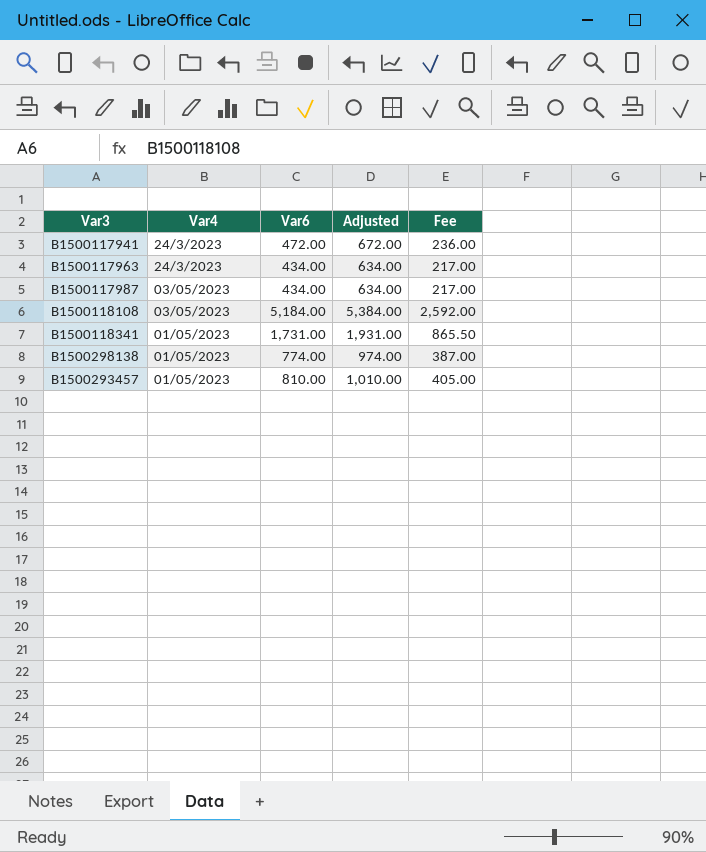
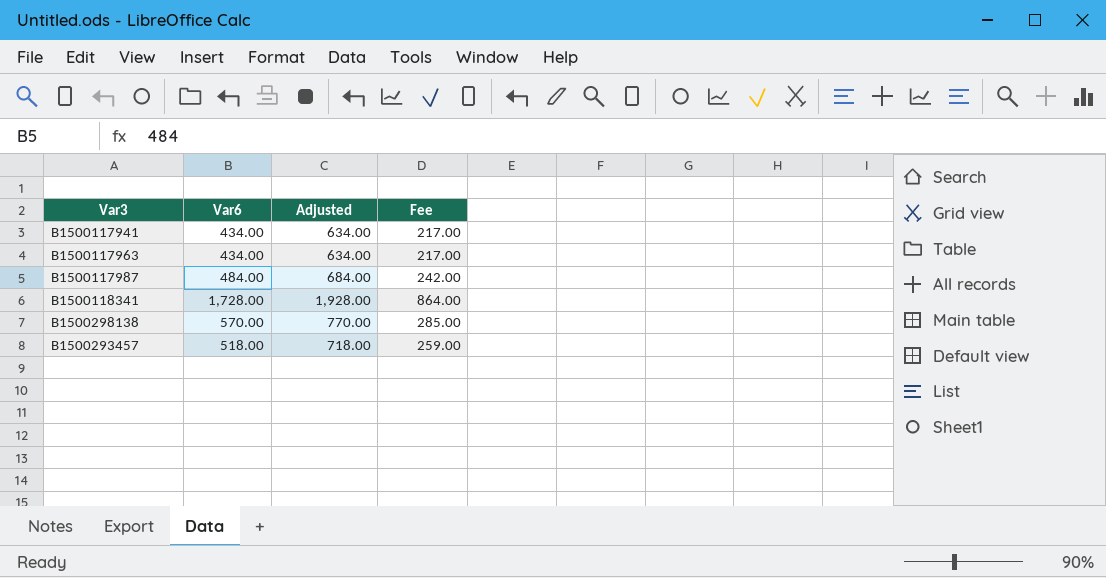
column Var4 | position: 2 -> none
row B1500118108: 03/05/2023 | 5,184.00 | 5,384.00 | 2,592.00 -> none
B1500117941 | Var6: 472.00 -> 434.00
B1500117941 | Adjusted: 672.00 -> 634.00
B1500117941 | Fee: 236.00 -> 217.00
B1500117987 | Var6: 434.00 -> 484.00
B1500117987 | Adjusted: 634.00 -> 684.00
B1500117987 | Fee: 217.00 -> 242.00
B1500118341 | Var6: 1,731.00 -> 1,728.00
B1500118341 | Adjusted: 1,931.00 -> 1,928.00
B1500118341 | Fee: 865.50 -> 864.00
B1500298138 | Var6: 774.00 -> 570.00
B1500298138 | Adjusted: 974.00 -> 770.00
B1500298138 | Fee: 387.00 -> 285.00
B1500293457 | Var6: 810.00 -> 518.00
B1500293457 | Adjusted: 1,010.00 -> 718.00
B1500293457 | Fee: 405.00 -> 259.00

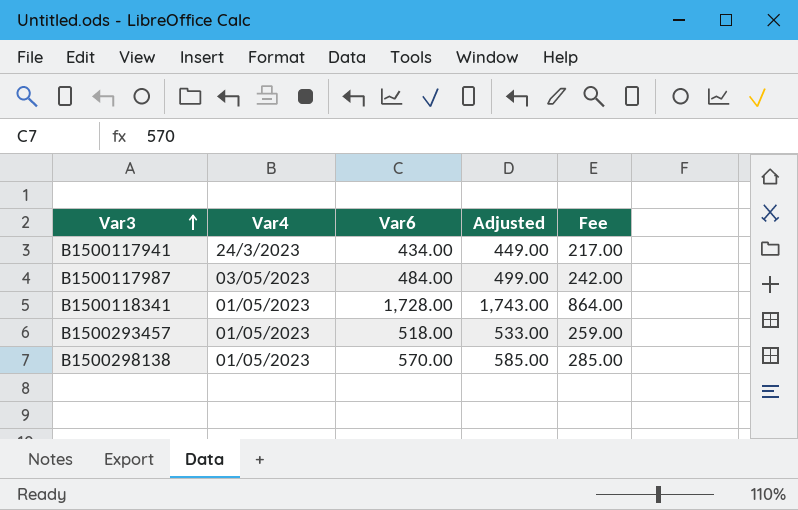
row order: none -> Var3 ascending
column Var4 | position: none -> 2
column Adjusted | formula: [Var6] + 200 -> [Var6] + 15
row B1500117963: 434.00 | 634.00 | 217.00 -> none

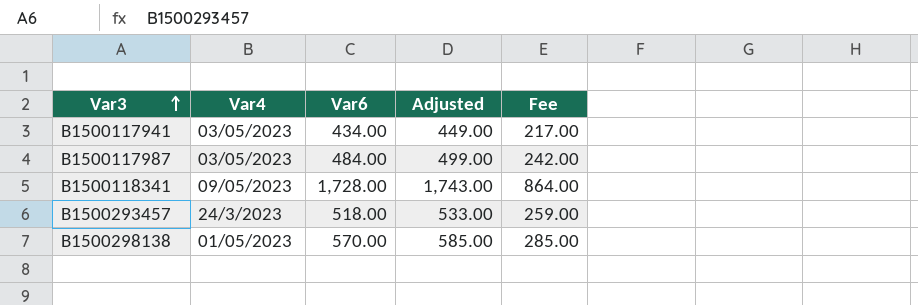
B1500117941 | Var4: 24/3/2023 -> 03/05/2023
B1500118341 | Var4: 01/05/2023 -> 09/05/2023
B1500293457 | Var4: 01/05/2023 -> 24/3/2023

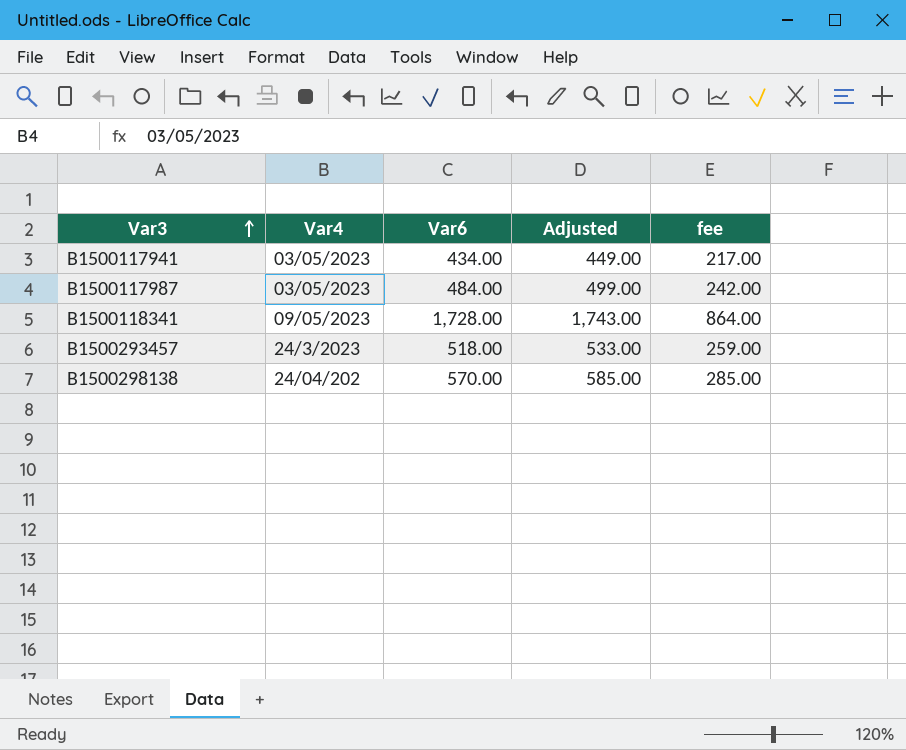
column name: Fee -> fee
B1500298138 | Var4: 01/05/2023 -> 24/04/202

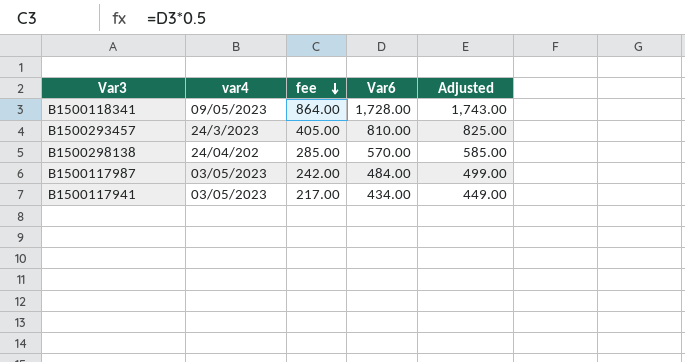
row order: Var3 ascending -> fee descending
column name: Var4 -> var4
column fee | position: 5 -> 3
B1500293457 | fee: 259.00 -> 405.00
B1500293457 | Var6: 518.00 -> 810.00
B1500293457 | Adjusted: 533.00 -> 825.00

